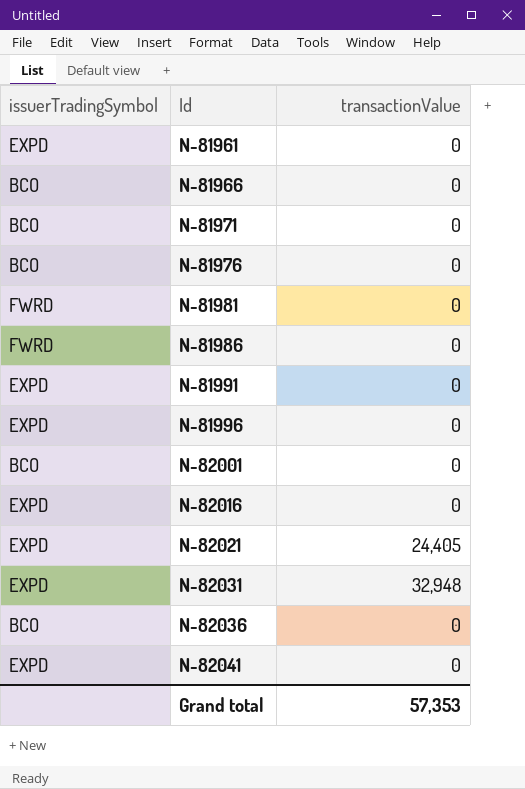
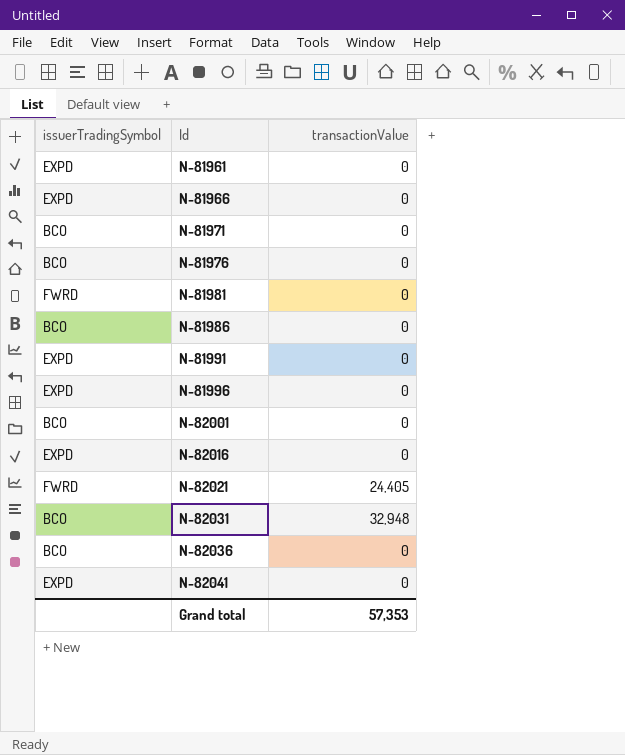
N-81966 | issuerTradingSymbol: BCO -> EXPD
N-81986 | issuerTradingSymbol: FWRD -> BCO
N-82021 | issuerTradingSymbol: EXPD -> FWRD
N-82031 | issuerTradingSymbol: EXPD -> BCO

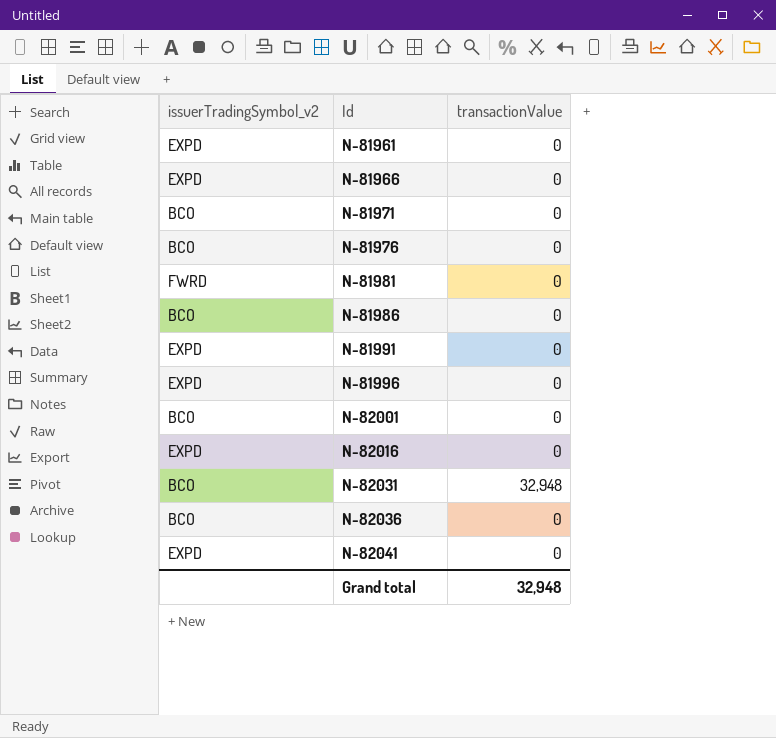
column name: issuerTradingSymbol -> issuerTradingSymbol_v2
row N-82021: FWRD | 24,405 -> none
Grand total | transactionValue: 57,353 -> 32,948

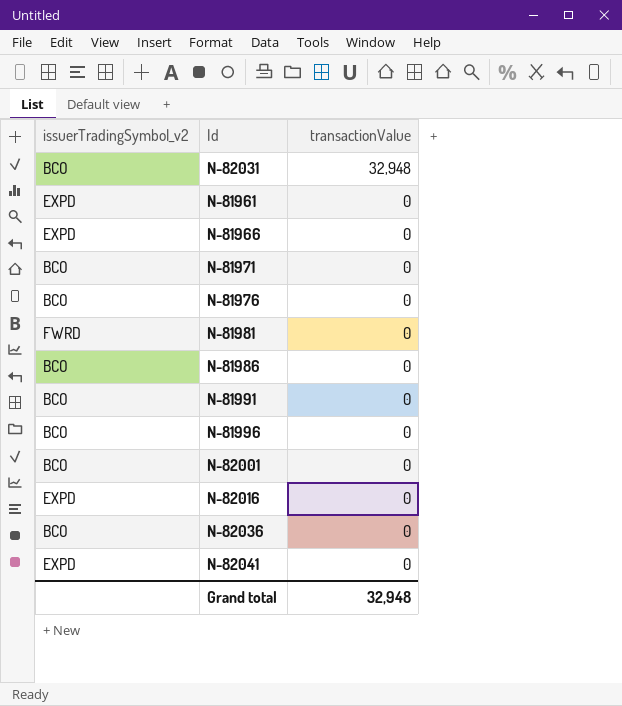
row order: Id ascending -> transactionValue descending
N-81991 | issuerTradingSymbol_v2: EXPD -> BCO
N-81996 | issuerTradingSymbol_v2: EXPD -> BCO

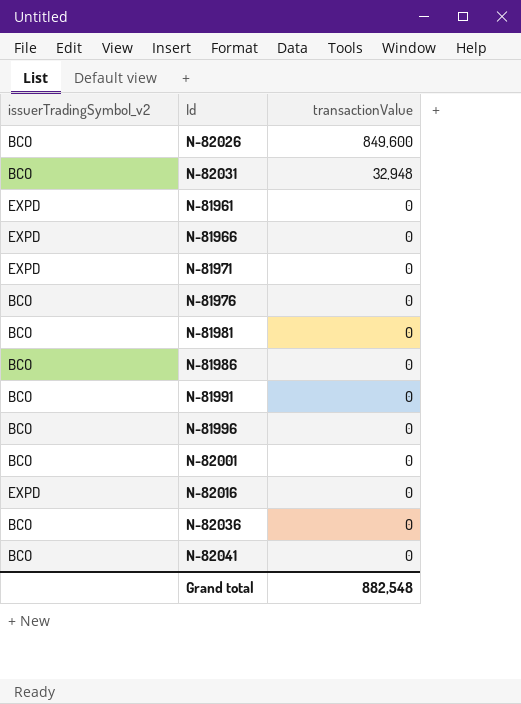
row N-82026: none -> BCO | 849,600
N-81971 | issuerTradingSymbol_v2: BCO -> EXPD
N-81981 | issuerTradingSymbol_v2: FWRD -> BCO
N-82041 | issuerTradingSymbol_v2: EXPD -> BCO
Grand total | transactionValue: 32,948 -> 882,548

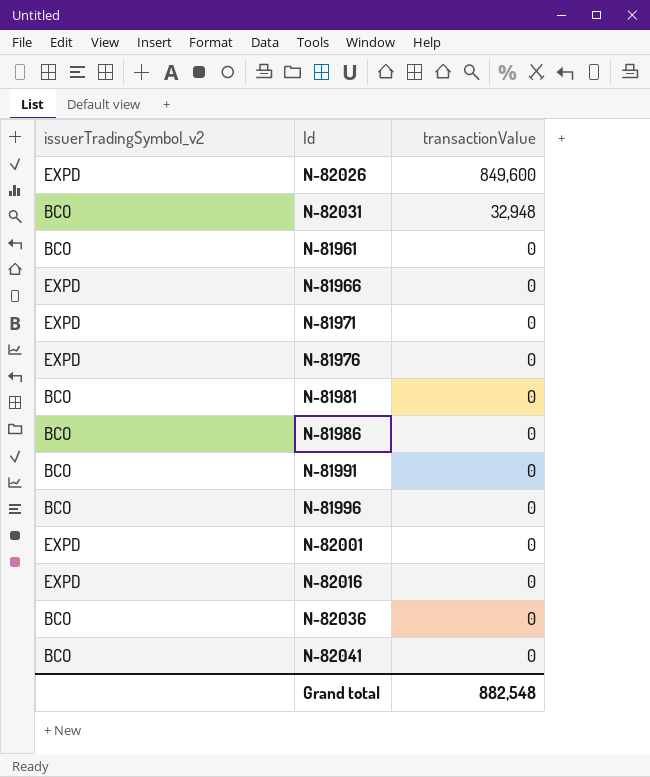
N-82026 | issuerTradingSymbol_v2: BCO -> EXPD
N-81961 | issuerTradingSymbol_v2: EXPD -> BCO
N-81976 | issuerTradingSymbol_v2: BCO -> EXPD
N-82001 | issuerTradingSymbol_v2: BCO -> EXPD

